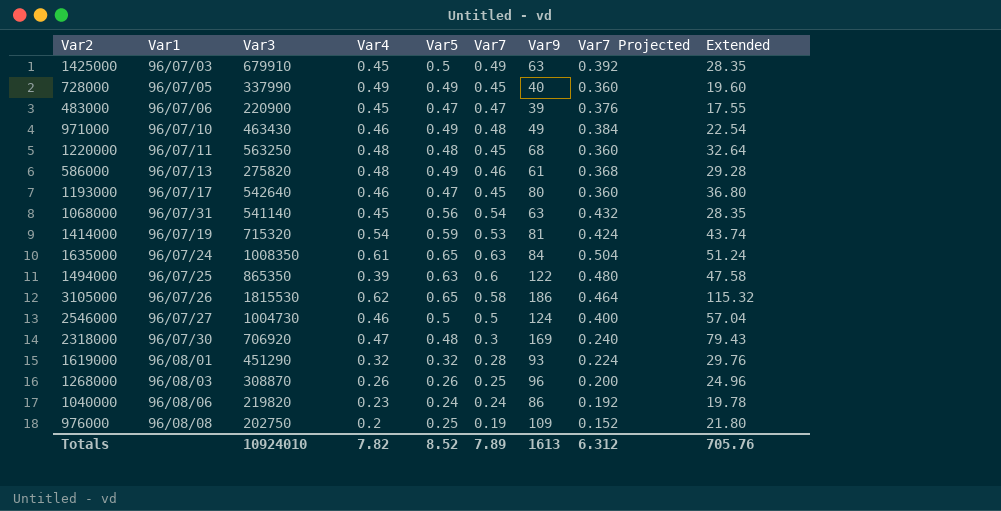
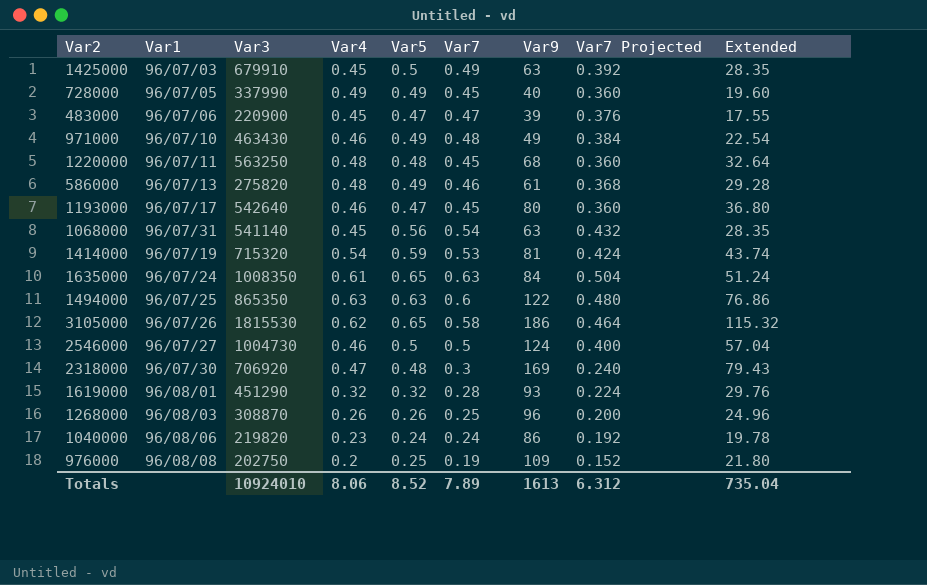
1494000 | Var4: 0.39 -> 0.63
1494000 | Extended: 47.58 -> 76.86
Totals | Var4: 7.82 -> 8.06
Totals | Extended: 705.76 -> 735.04

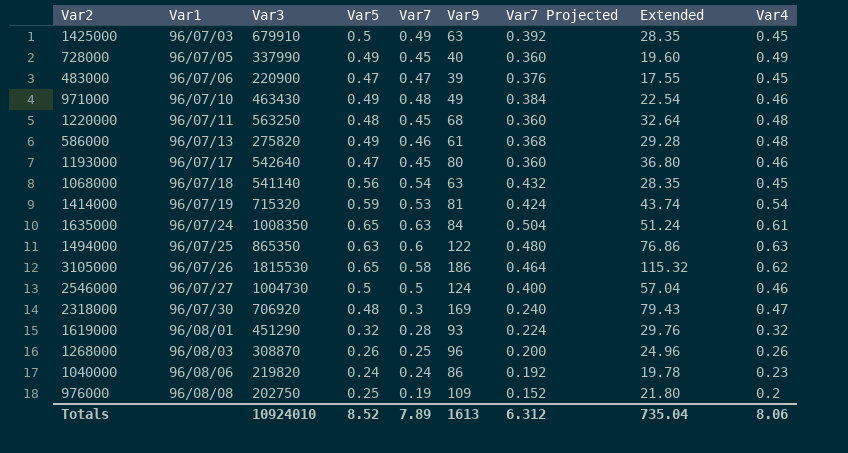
column Var4 | position: 4 -> 9
1068000 | Var1: 96/07/31 -> 96/07/18

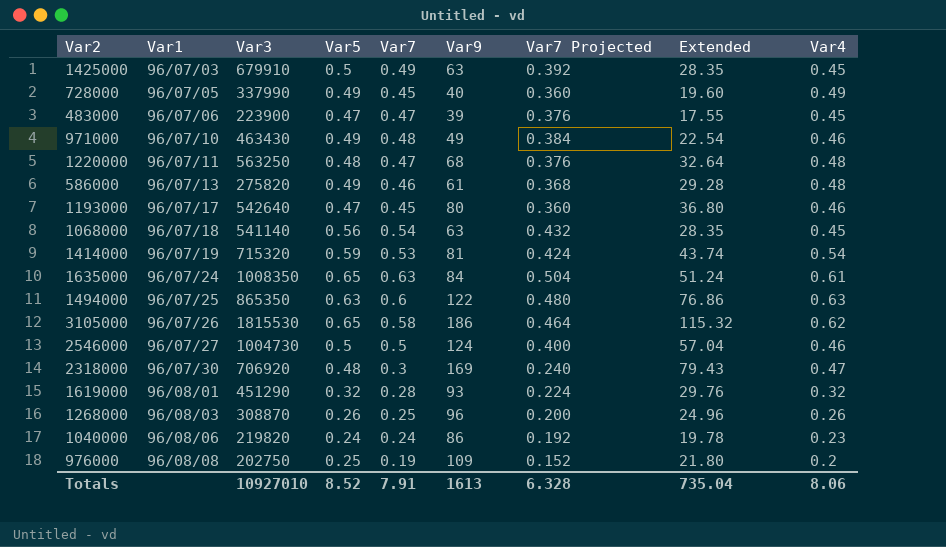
483000 | Var3: 220900 -> 223900
1220000 | Var7: 0.45 -> 0.47
1220000 | Var7 Projected: 0.360 -> 0.376
Totals | Var3: 10924010 -> 10927010
Totals | Var7: 7.89 -> 7.91
Totals | Var7 Projected: 6.312 -> 6.328

